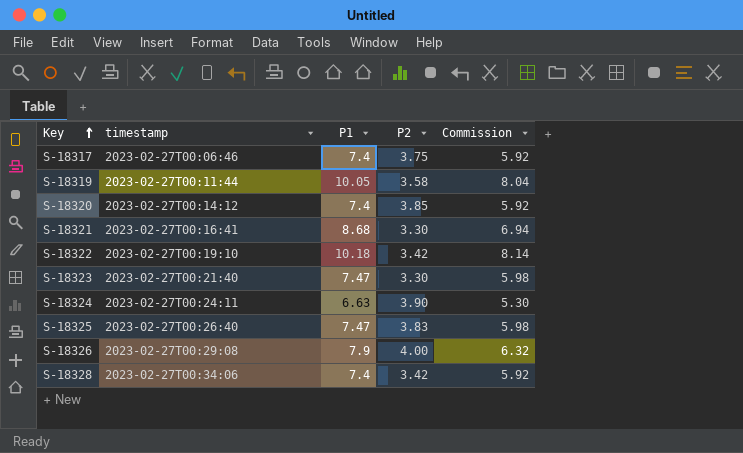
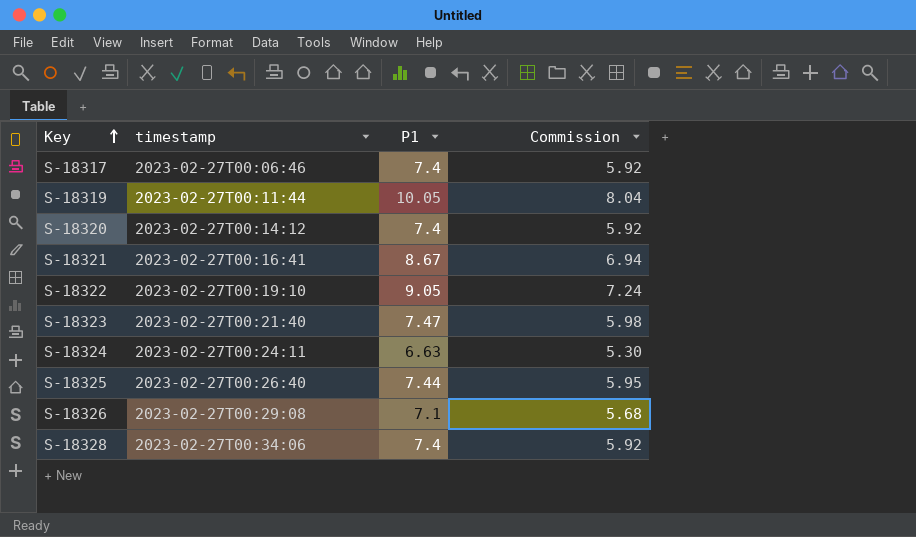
column P2 | position: 4 -> none
S-18321 | P1: 8.68 -> 8.67
S-18322 | P1: 10.18 -> 9.05
S-18322 | Commission: 8.14 -> 7.24
S-18325 | P1: 7.47 -> 7.44
S-18325 | Commission: 5.98 -> 5.95
S-18326 | P1: 7.9 -> 7.1
S-18326 | Commission: 6.32 -> 5.68

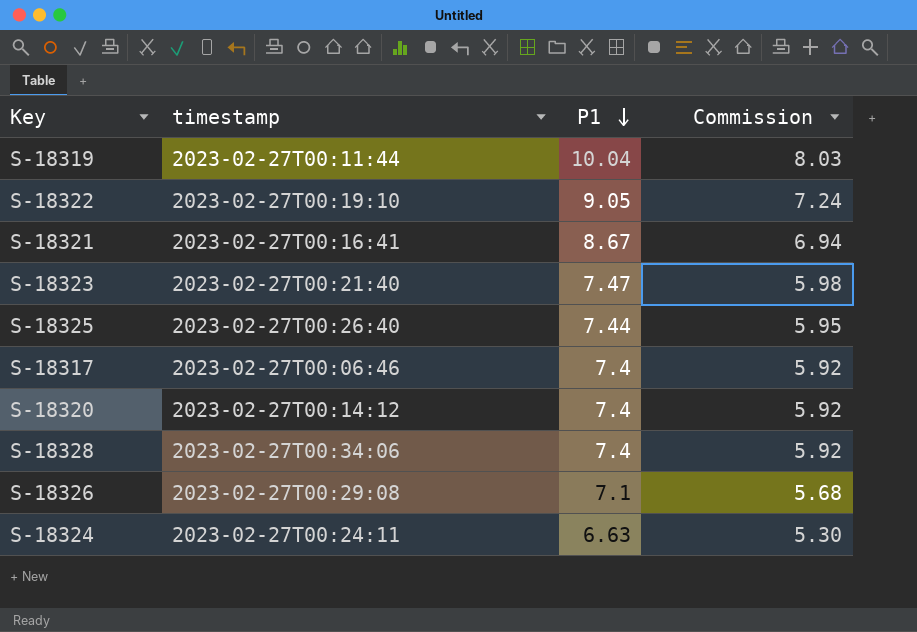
row order: Key ascending -> P1 descending
S-18319 | P1: 10.05 -> 10.04
S-18319 | Commission: 8.04 -> 8.03

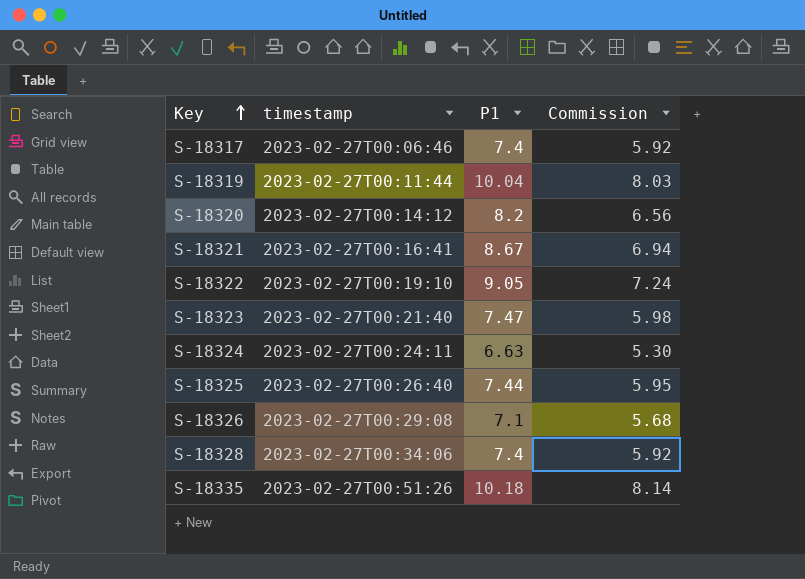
row order: P1 descending -> Key ascending
S-18320 | P1: 7.4 -> 8.2
S-18320 | Commission: 5.92 -> 6.56
row S-18335: none -> 2023-02-27T00:51:26 | 10.18 | 8.14

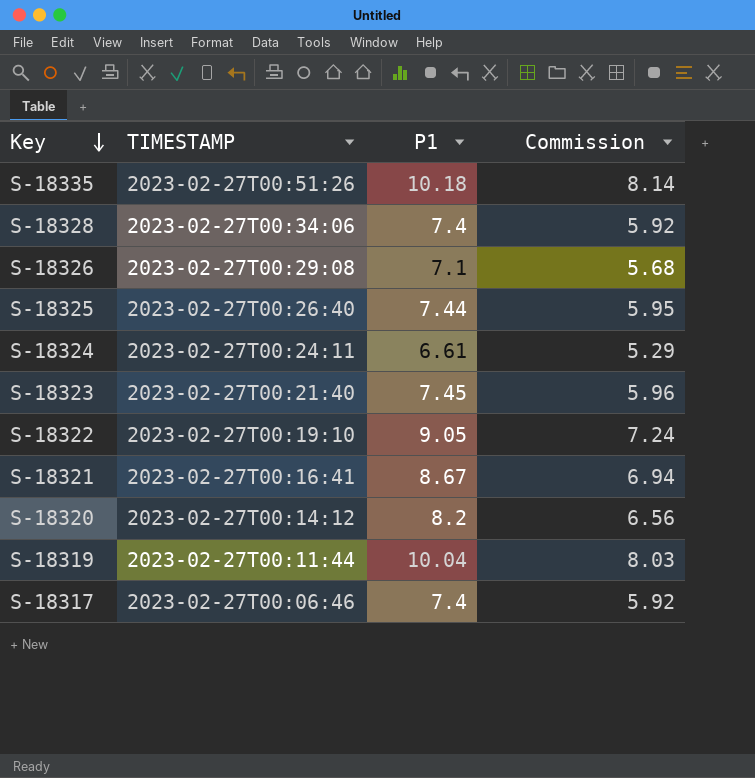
row order: Key ascending -> Key descending
column name: timestamp -> TIMESTAMP
S-18324 | P1: 6.63 -> 6.61
S-18324 | Commission: 5.30 -> 5.29
S-18323 | P1: 7.47 -> 7.45
S-18323 | Commission: 5.98 -> 5.96

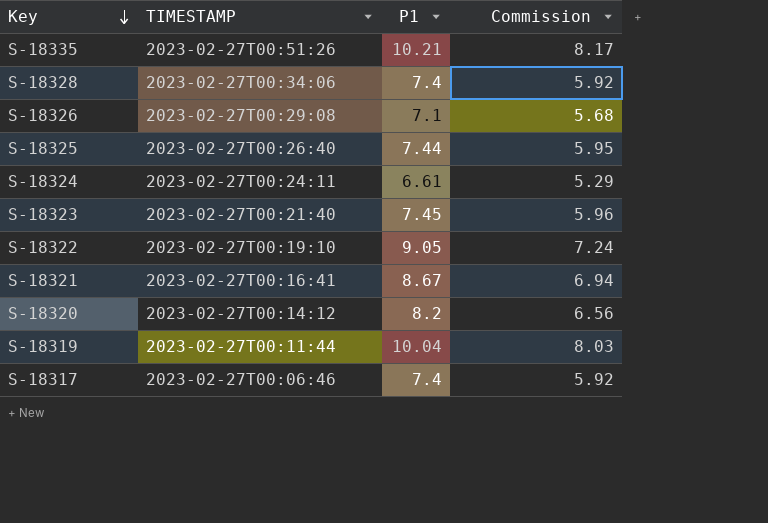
S-18335 | P1: 10.18 -> 10.21
S-18335 | Commission: 8.14 -> 8.17

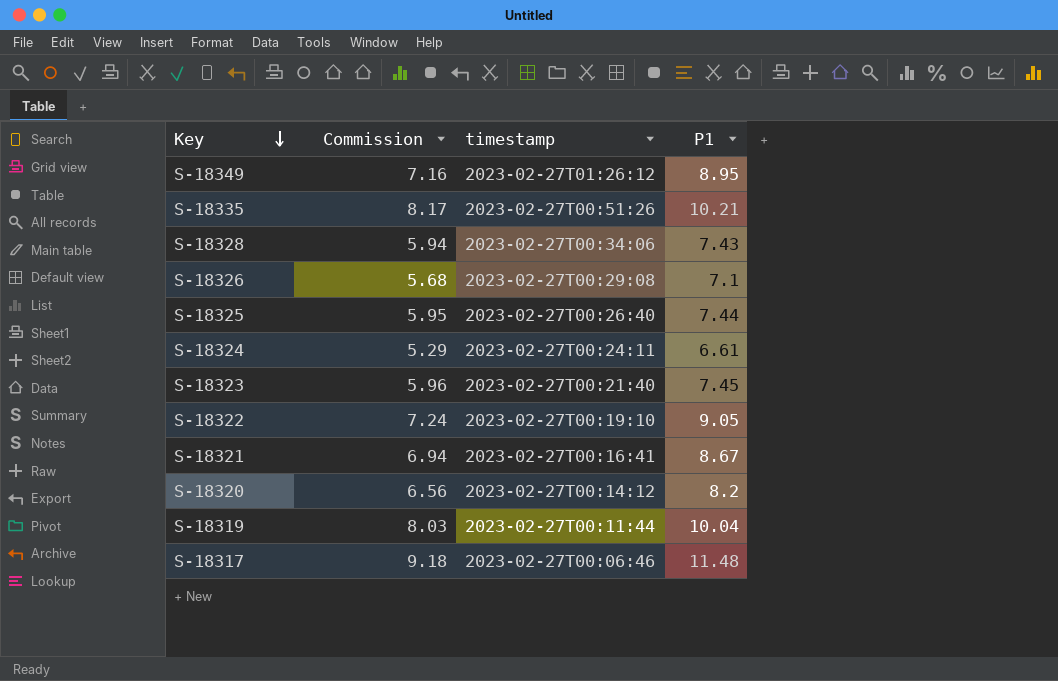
column Commission | position: 4 -> 2
column name: TIMESTAMP -> timestamp
row S-18349: none -> 7.16 | 2023-02-27T01:26:12 | 8.95
S-18328 | Commission: 5.92 -> 5.94
S-18328 | P1: 7.4 -> 7.43
S-18317 | Commission: 5.92 -> 9.18
S-18317 | P1: 7.4 -> 11.48

